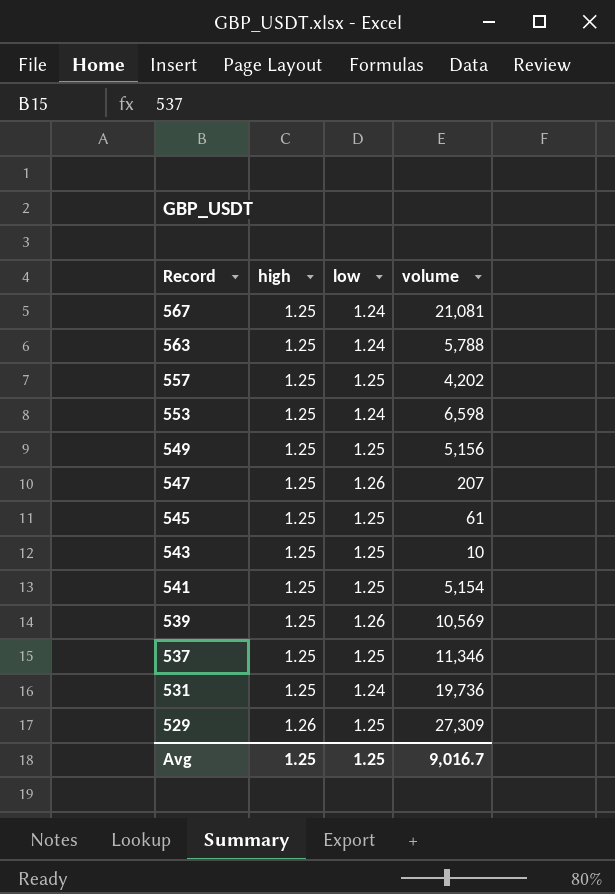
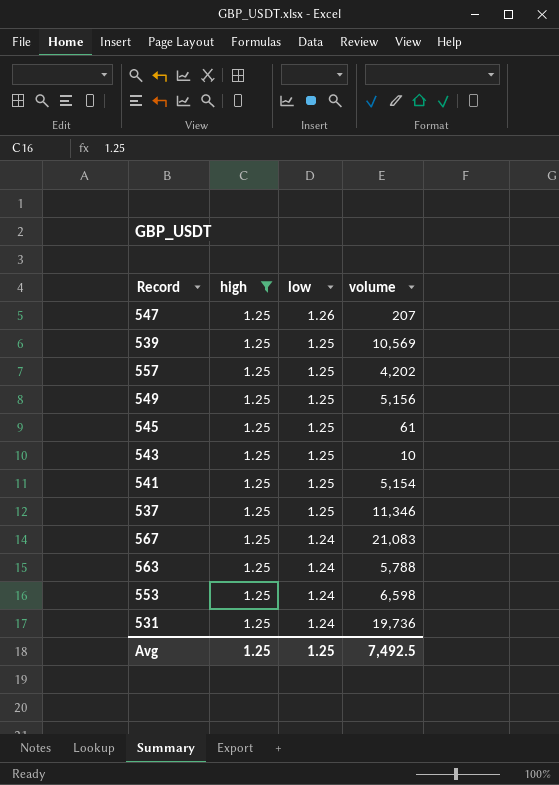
filter: none -> high = 1.25
row order: Record descending -> low descending
539 | low: 1.26 -> 1.25
567 | volume: 21,081 -> 21,083
Avg | volume: 9,016.7 -> 7,492.5

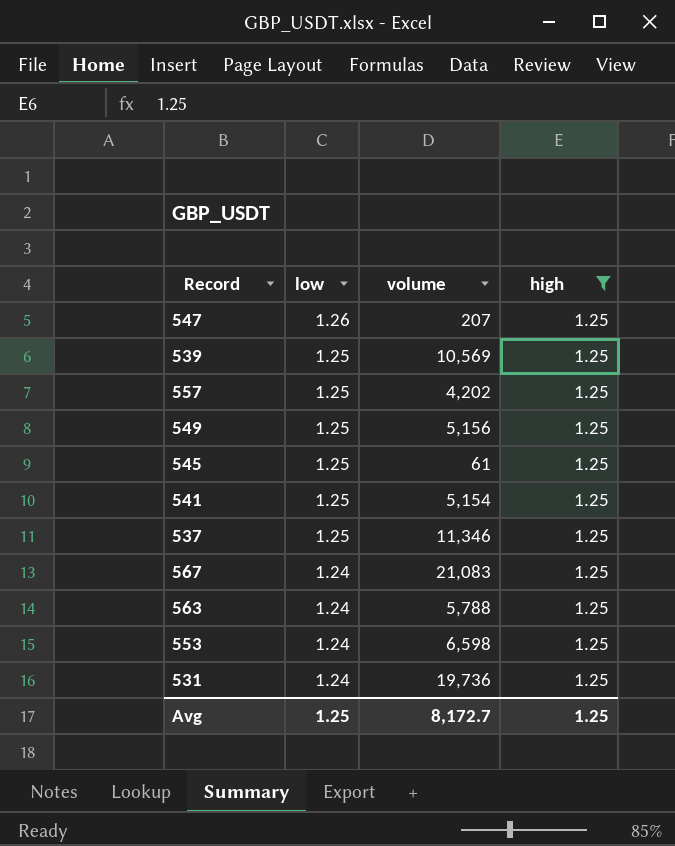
column high | position: 2 -> 4
row 543: 1.25 | 1.25 | 10 -> none
Avg | volume: 7,492.5 -> 8,172.7

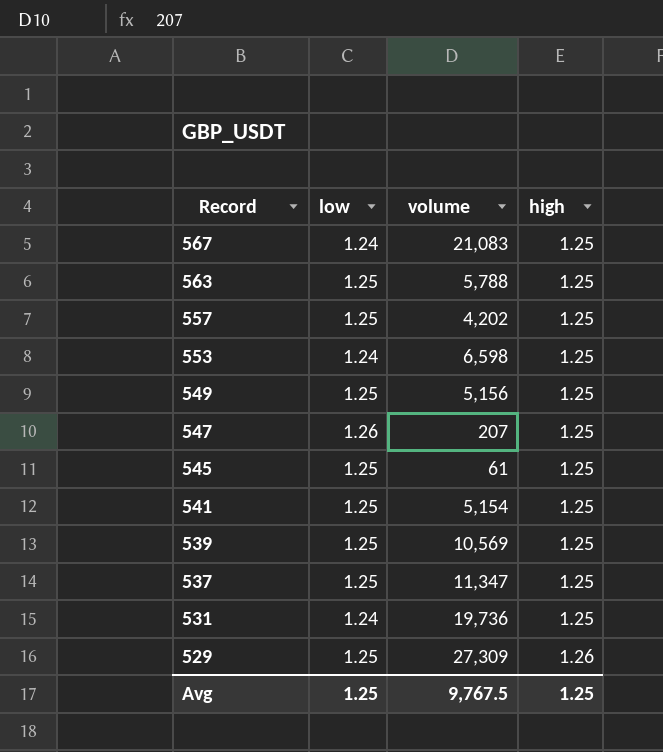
filter: high = 1.25 -> none
row order: low descending -> Record descending
563 | low: 1.24 -> 1.25
537 | volume: 11,346 -> 11,347
Avg | volume: 8,172.7 -> 9,767.5

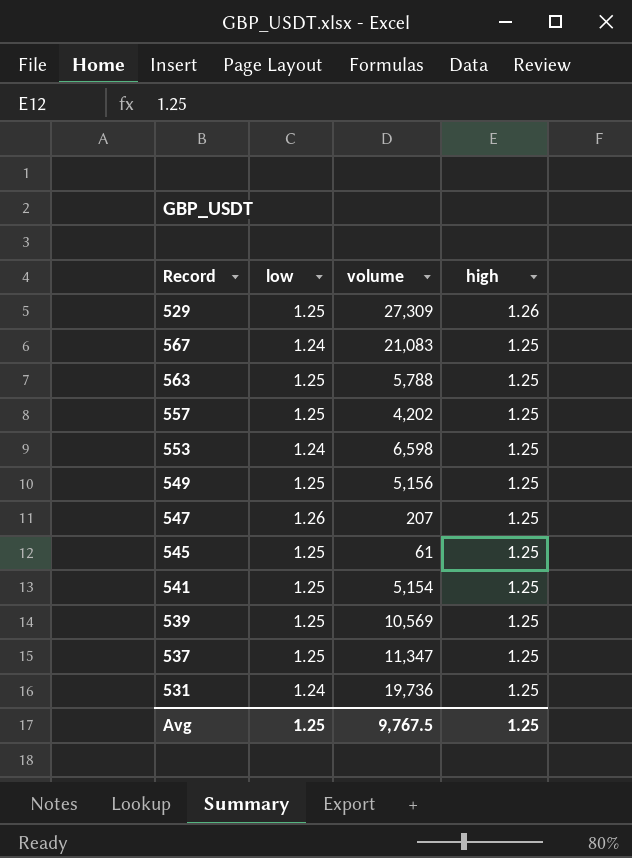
row order: Record descending -> high descending

